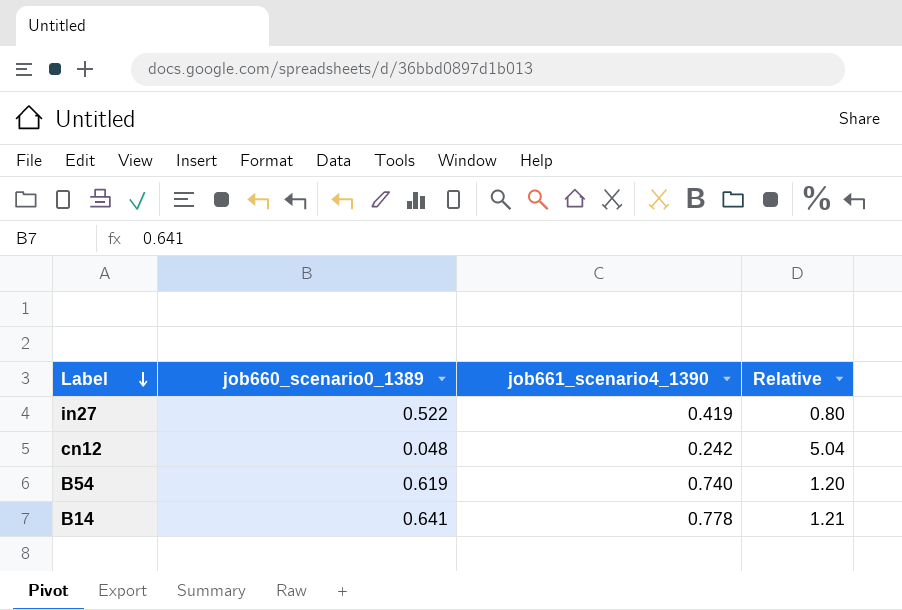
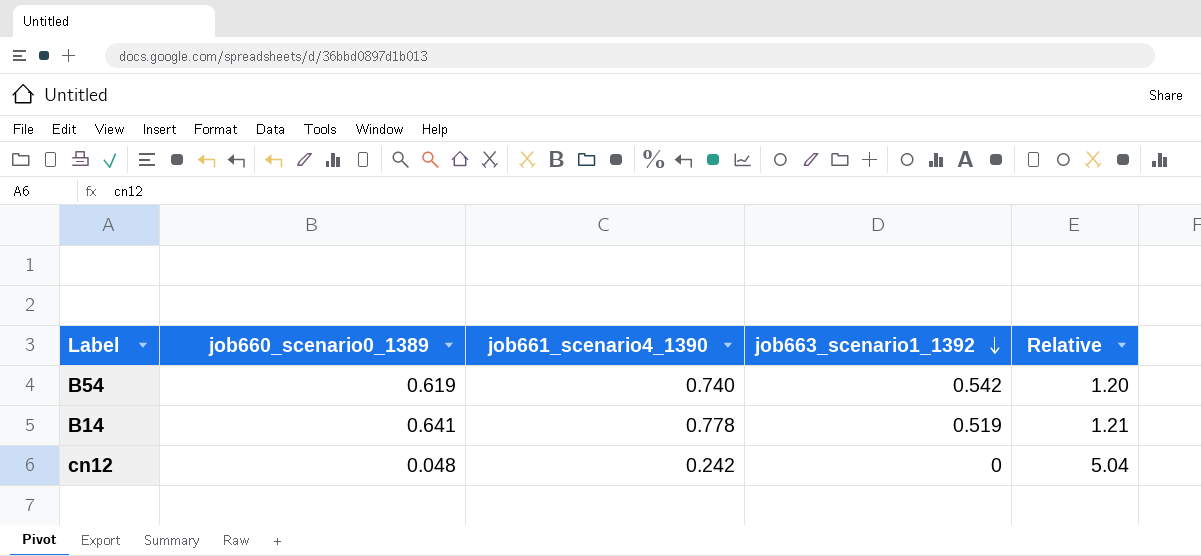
row order: Label descending -> job663_scenario1_1392 descending
column job663_scenario1_1392 | position: none -> 4
row in27: 0.522 | 0.419 | 0.80 -> none

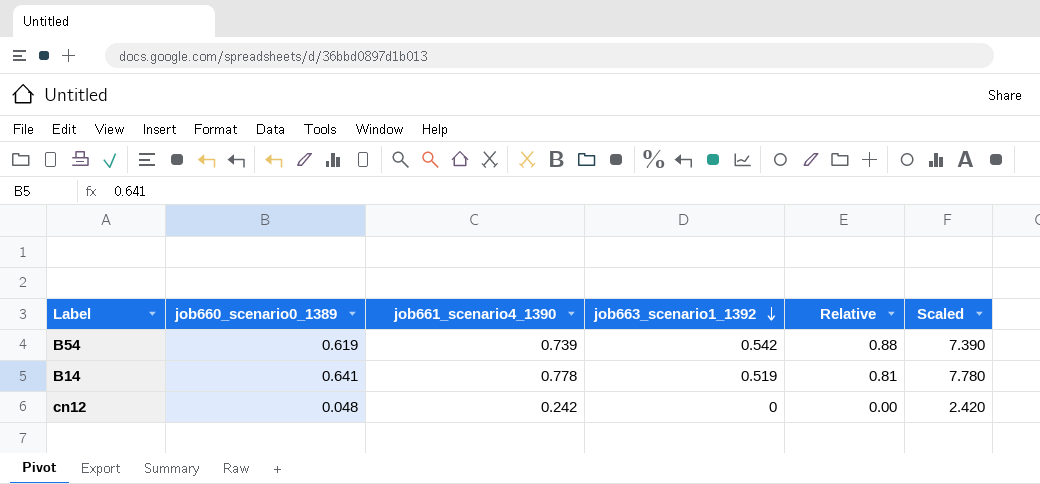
column Relative | formula: [job661_scenario4_1390] / [job660_scenario0_1389] -> [job663_scenario1_1392] / [job660_scenario0_1389]
column Scaled | formula: none -> [job661_scenario4_1390] * 10
B54 | job661_scenario4_1390: 0.740 -> 0.739

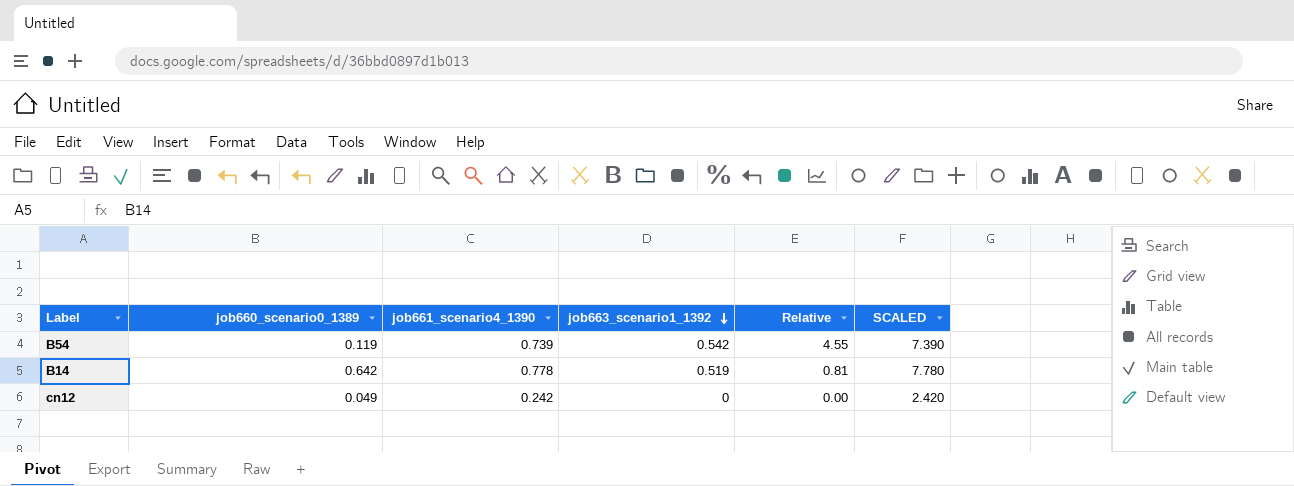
column name: Scaled -> SCALED
B54 | job660_scenario0_1389: 0.619 -> 0.119
B54 | Relative: 0.88 -> 4.55
B14 | job660_scenario0_1389: 0.641 -> 0.642
cn12 | job660_scenario0_1389: 0.048 -> 0.049

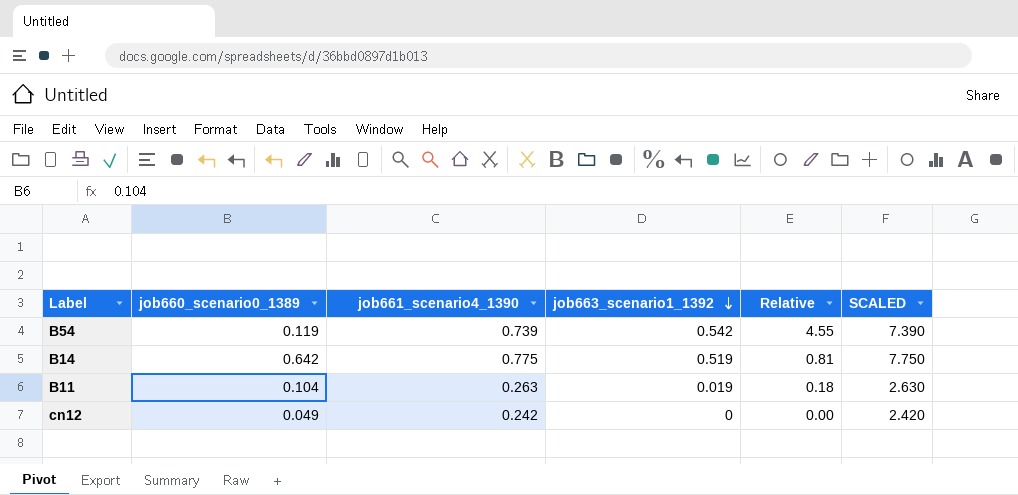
B14 | job661_scenario4_1390: 0.778 -> 0.775
B14 | SCALED: 7.780 -> 7.750
row B11: none -> 0.104 | 0.263 | 0.019 | 0.18 | 2.630

